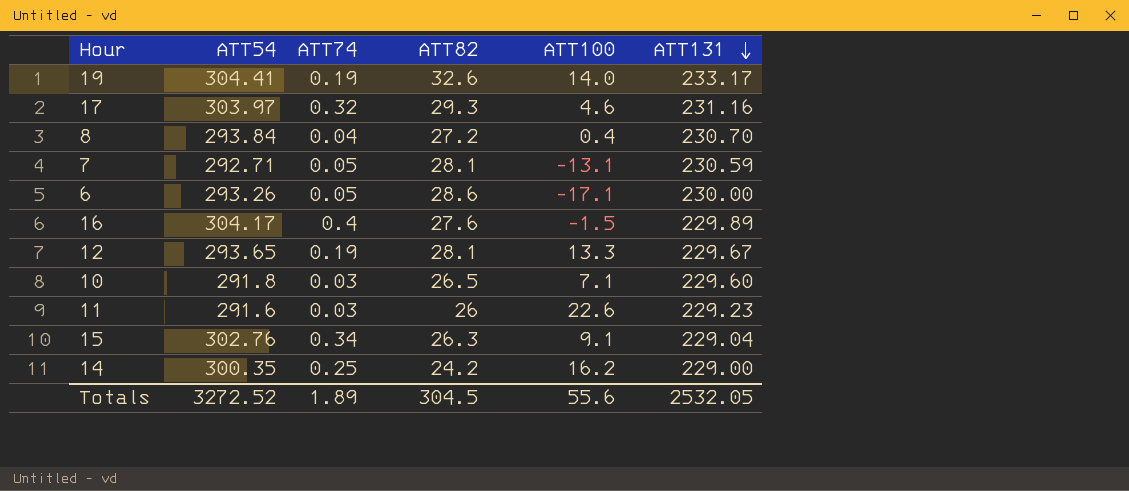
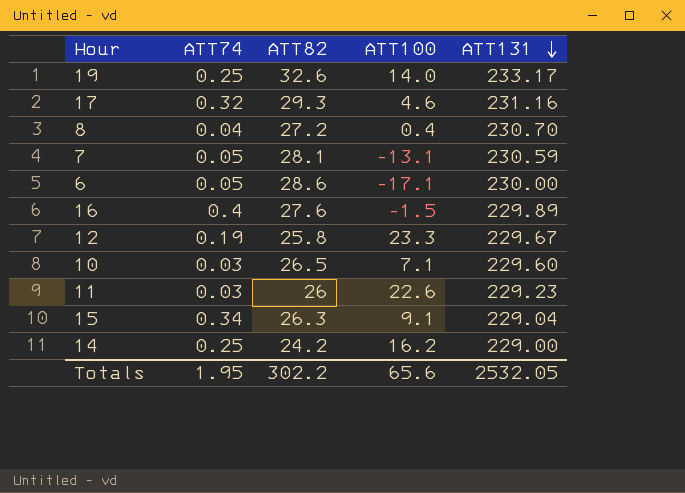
column ATT54 | position: 2 -> none
19 | ATT74: 0.19 -> 0.25
12 | ATT82: 28.1 -> 25.8
12 | ATT100: 13.3 -> 23.3
Totals | ATT74: 1.89 -> 1.95
Totals | ATT82: 304.5 -> 302.2
Totals | ATT100: 55.6 -> 65.6

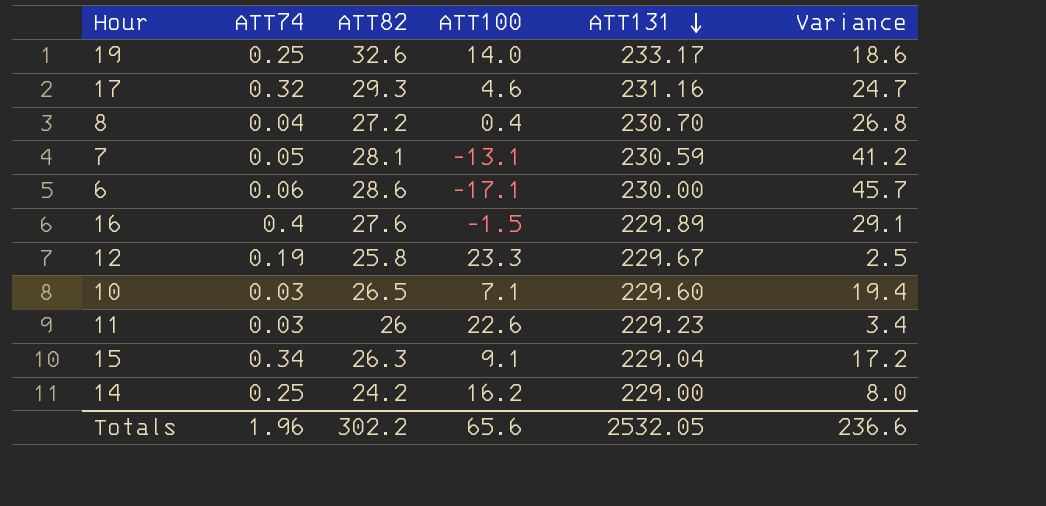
column Variance | formula: none -> [ATT82] - [ATT100]
6 | ATT74: 0.05 -> 0.06
Totals | ATT74: 1.95 -> 1.96

